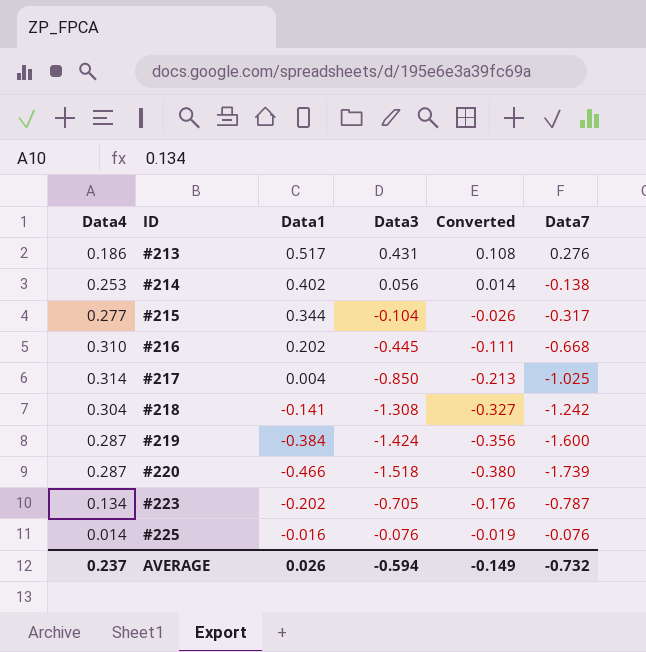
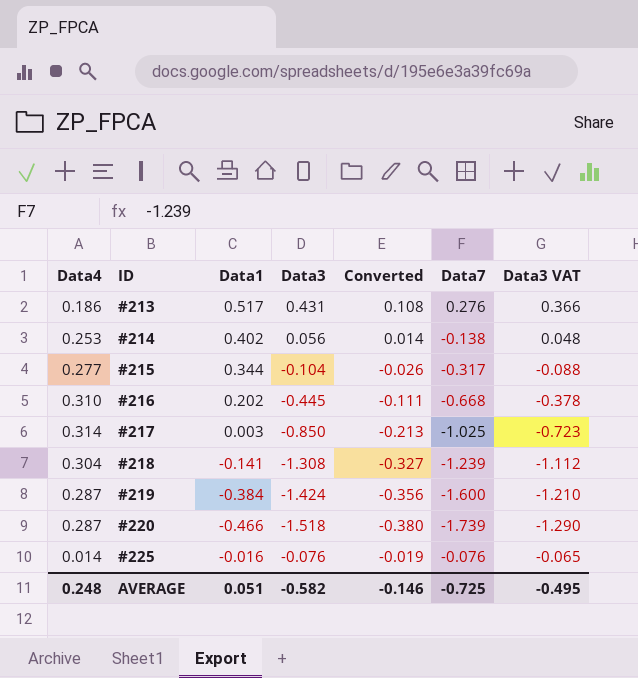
column Data3 VAT | formula: none -> [Data3] * 0.85
row #223: 0.134 | -0.202 | -0.705 | -0.176 | -0.787 -> none
#217 | Data1: 0.004 -> 0.003
#218 | Data7: -1.242 -> -1.239
AVERAGE | Data4: 0.237 -> 0.248
AVERAGE | Data1: 0.026 -> 0.051
AVERAGE | Data3: -0.594 -> -0.582
AVERAGE | Converted: -0.149 -> -0.146
AVERAGE | Data7: -0.732 -> -0.725

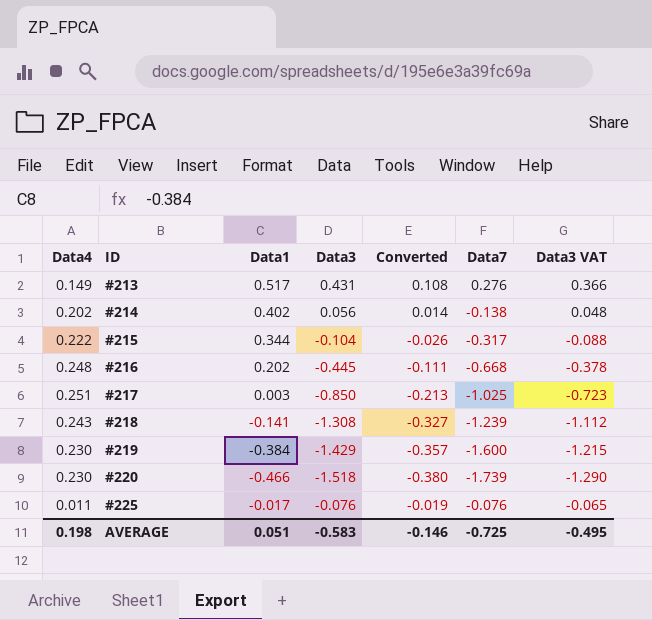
#213 | Data4: 0.186 -> 0.149
#214 | Data4: 0.253 -> 0.202
#215 | Data4: 0.277 -> 0.222
#216 | Data4: 0.310 -> 0.248
#217 | Data4: 0.314 -> 0.251
#218 | Data4: 0.304 -> 0.243
#219 | Data4: 0.287 -> 0.230
#219 | Data3: -1.424 -> -1.429
#219 | Converted: -0.356 -> -0.357
#219 | Data3 VAT: -1.210 -> -1.215
#220 | Data4: 0.287 -> 0.230
#225 | Data4: 0.014 -> 0.011
#225 | Data1: -0.016 -> -0.017
AVERAGE | Data4: 0.248 -> 0.198
AVERAGE | Data3: -0.582 -> -0.583

